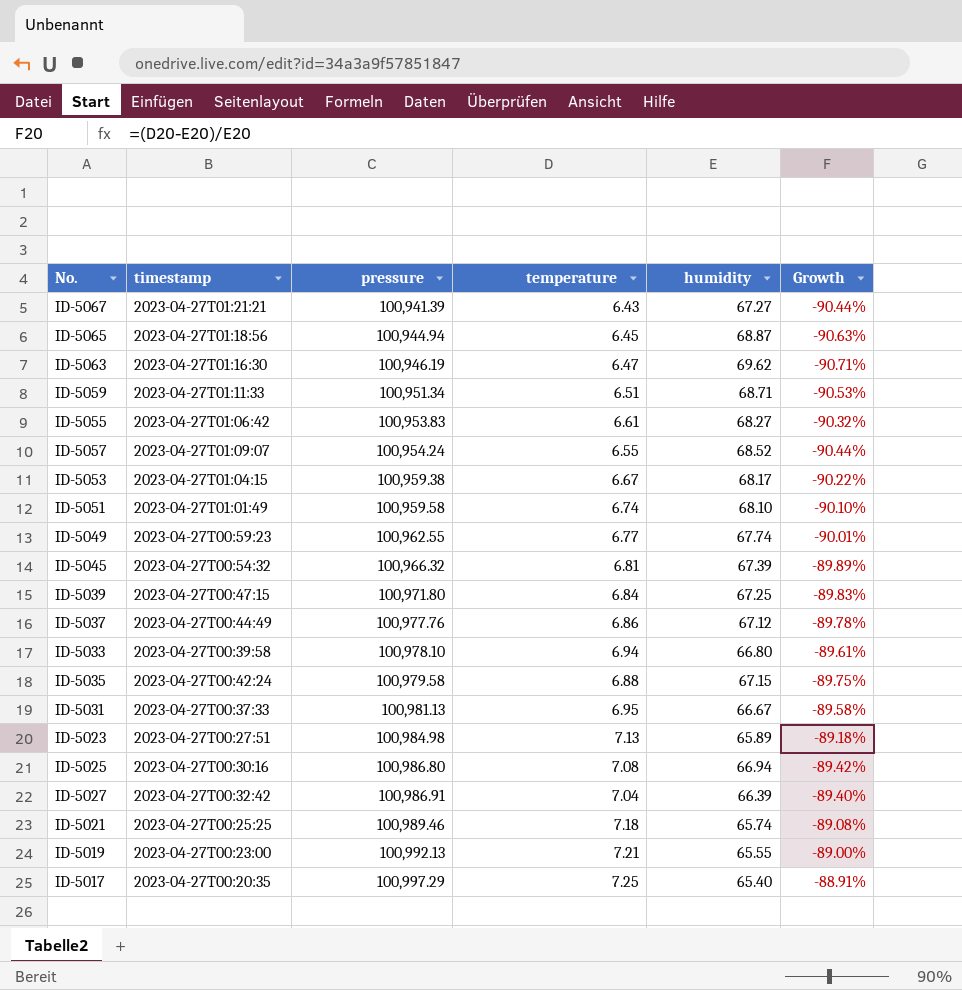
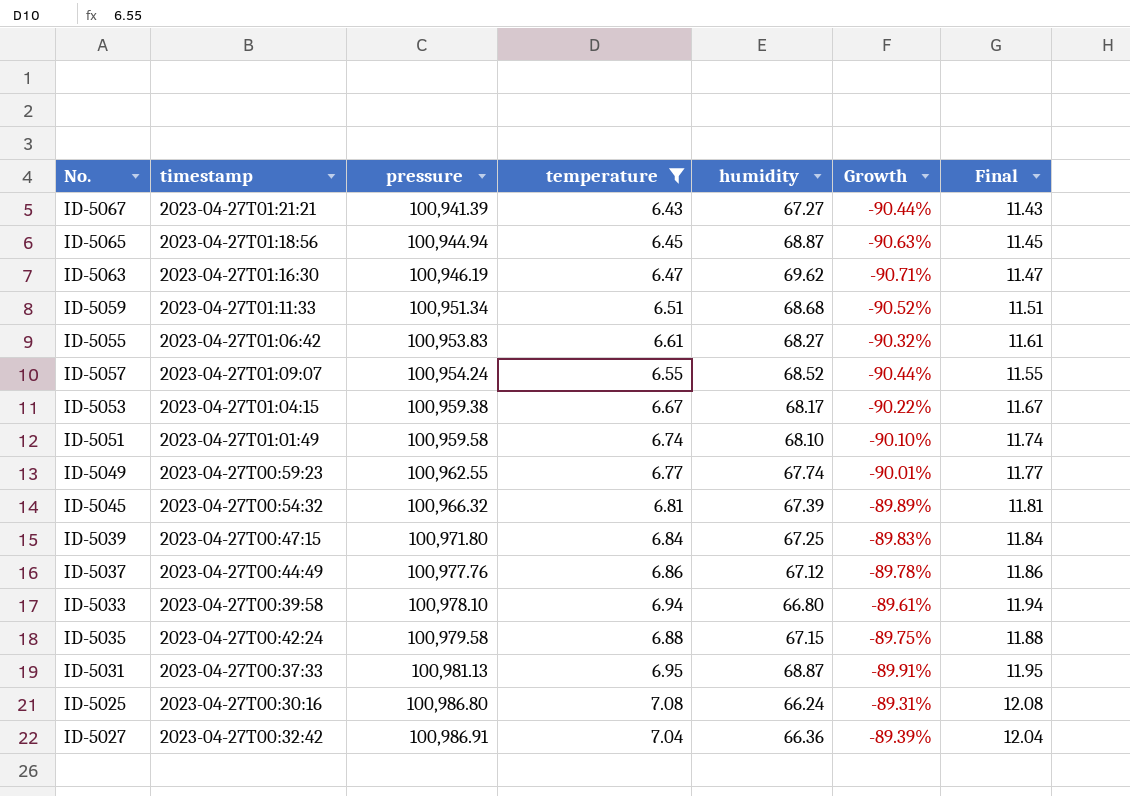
filter: none -> temperature <= 7.08
column Final | formula: none -> [temperature] + 5
ID-5059 | humidity: 68.71 -> 68.68
ID-5059 | Growth: -90.53% -> -90.52%
ID-5031 | humidity: 66.67 -> 68.87
ID-5031 | Growth: -89.58% -> -89.91%
ID-5025 | humidity: 66.94 -> 66.24
ID-5025 | Growth: -89.42% -> -89.31%
ID-5027 | humidity: 66.39 -> 66.36
ID-5027 | Growth: -89.40% -> -89.39%

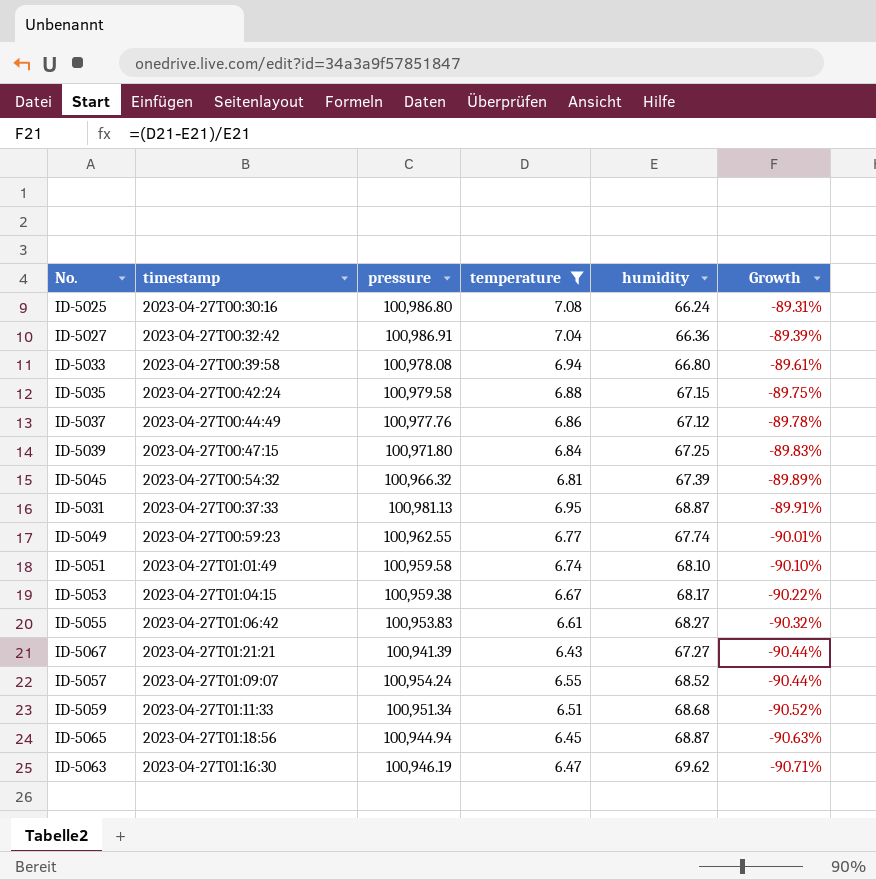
row order: pressure ascending -> Growth descending
column Final | formula: [temperature] + 5 -> none
ID-5033 | pressure: 100,978.10 -> 100,978.08

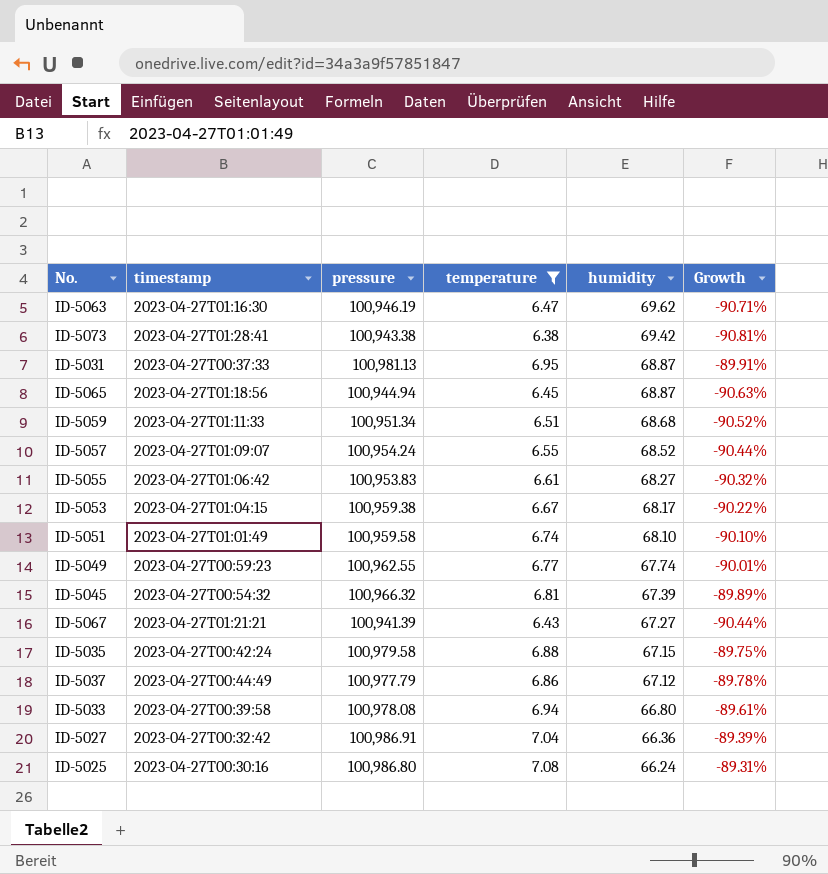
row order: Growth descending -> humidity descending
row ID-5039: 2023-04-27T00:47:15 | 100,971.80 | 6.84 | 67.25 | -89.83% -> none
row ID-5073: none -> 2023-04-27T01:28:41 | 100,943.38 | 6.38 | 69.42 | -90.81%
ID-5037 | pressure: 100,977.76 -> 100,977.79

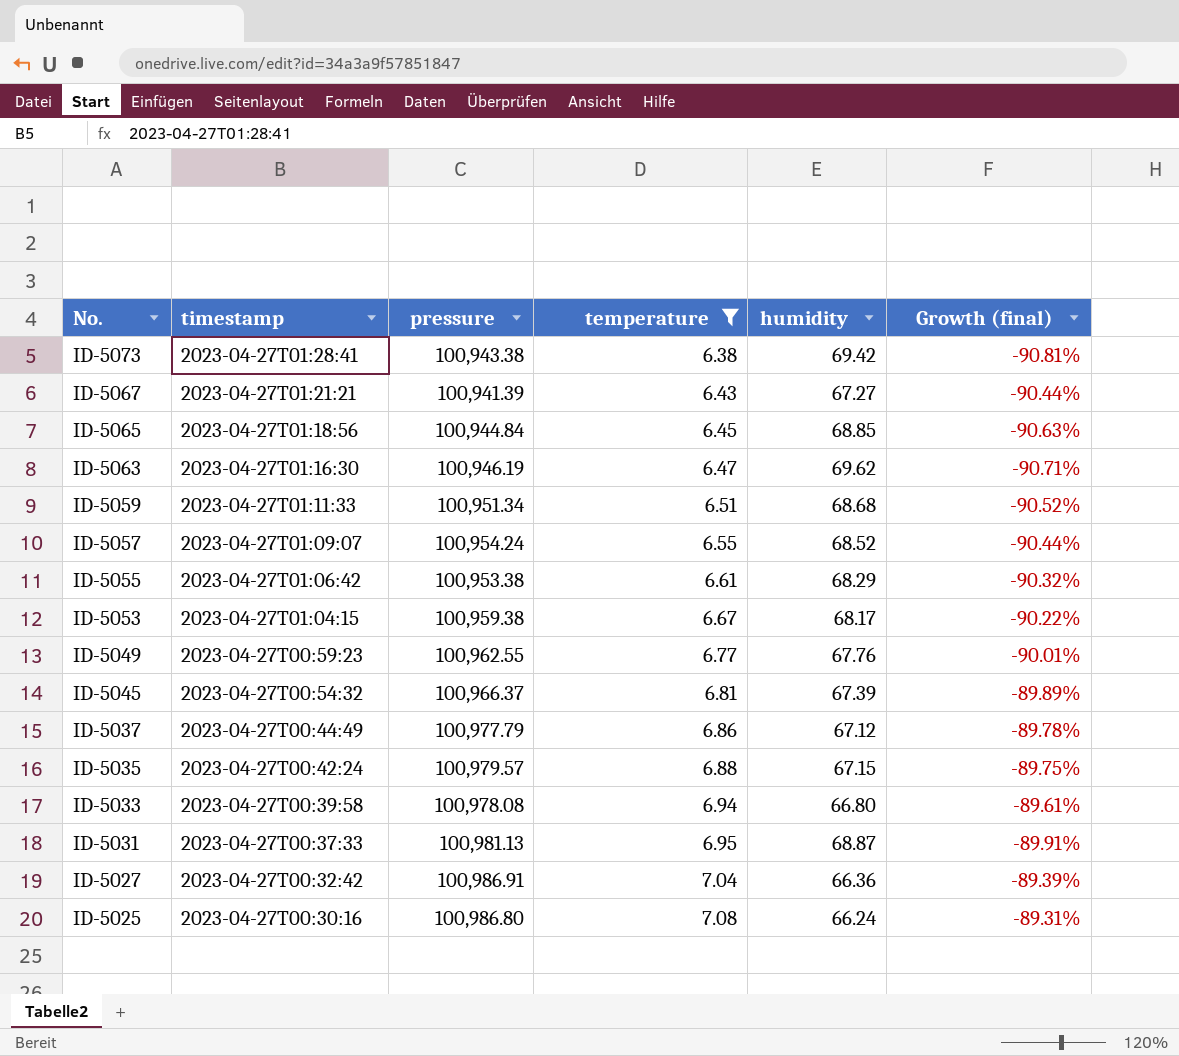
row order: humidity descending -> No. descending
column name: Growth -> Growth (final)
row ID-5051: 2023-04-27T01:01:49 | 100,959.58 | 6.74 | 68.10 | -90.10% -> none
ID-5065 | pressure: 100,944.94 -> 100,944.84
ID-5065 | humidity: 68.87 -> 68.85
ID-5055 | pressure: 100,953.83 -> 100,953.38
ID-5055 | humidity: 68.27 -> 68.29
ID-5049 | humidity: 67.74 -> 67.76
ID-5045 | pressure: 100,966.32 -> 100,966.37
ID-5035 | pressure: 100,979.58 -> 100,979.57

